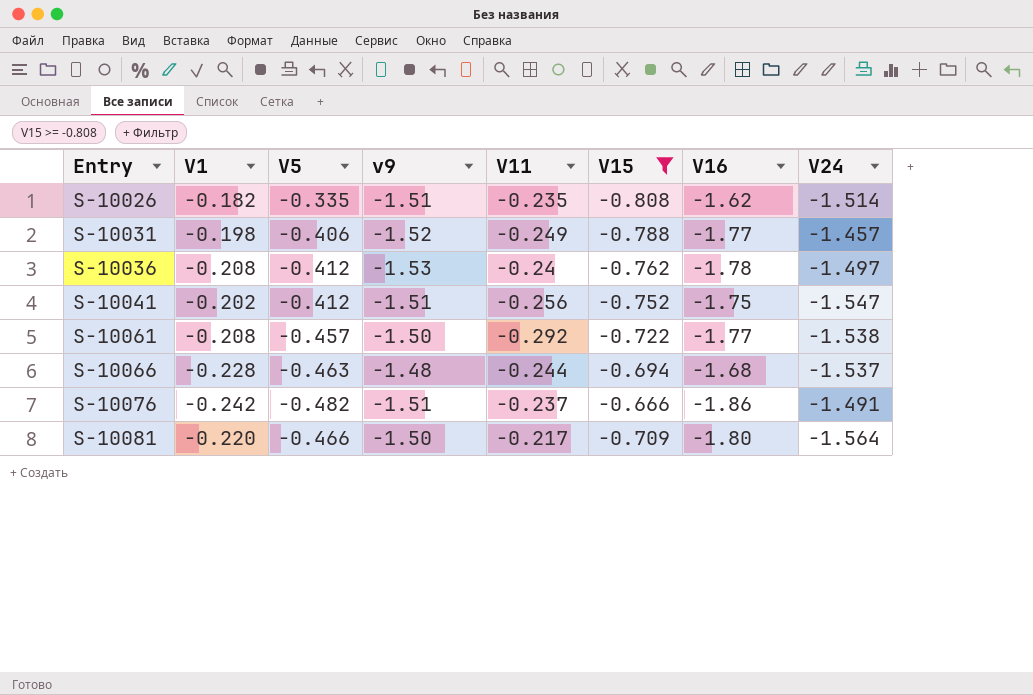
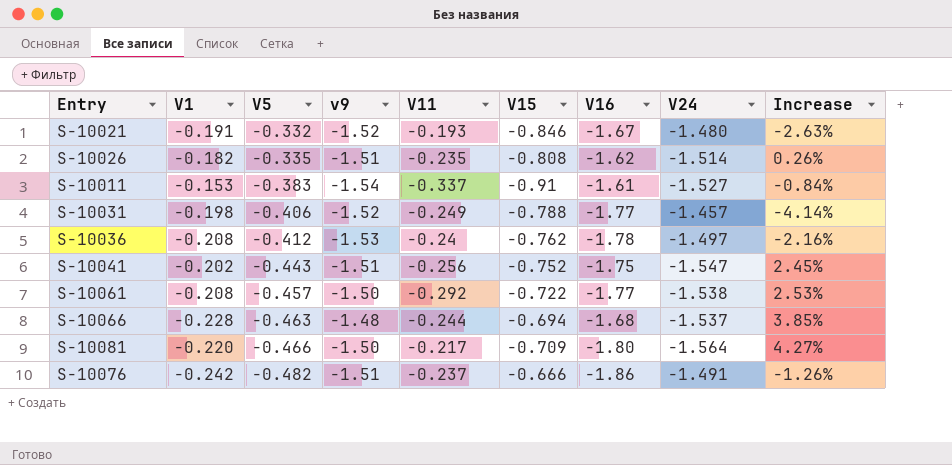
filter: V15 >= -0.808 -> none
row order: Entry ascending -> V5 descending
column Increase | formula: none -> ([V24] - [v9]) / [v9]
S-10041 | V5: -0.412 -> -0.443

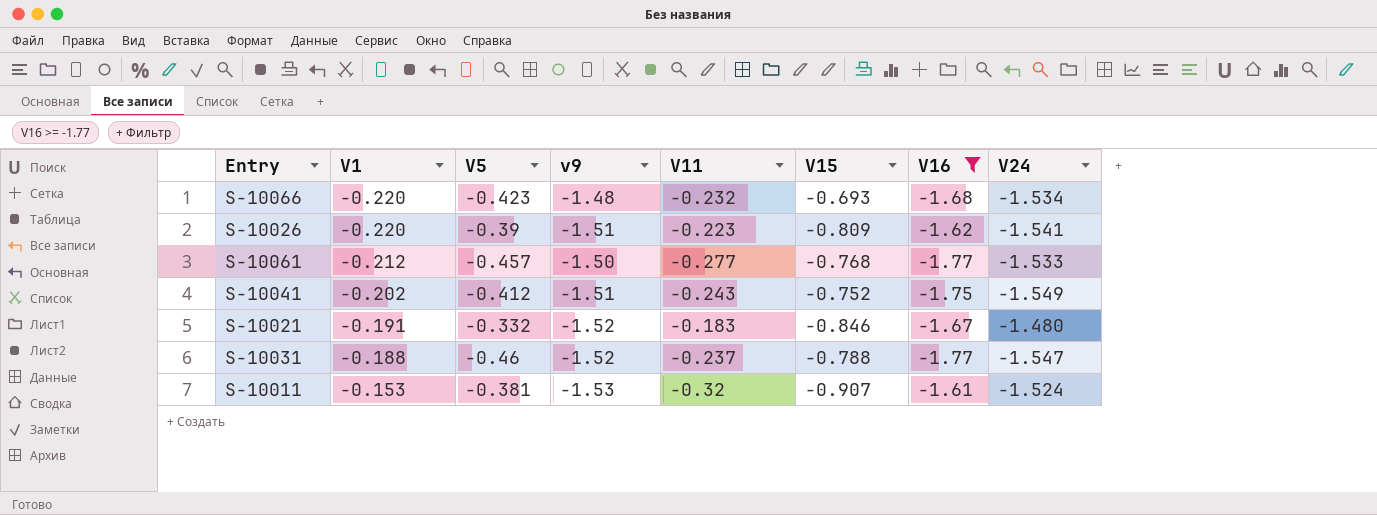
filter: none -> V16 >= -1.77
row order: V5 descending -> V1 ascending
column Increase | formula: ([V24] - [v9]) / [v9] -> none
S-10066 | V1: -0.228 -> -0.220
S-10066 | V5: -0.463 -> -0.423
S-10066 | V11: -0.244 -> -0.232
S-10066 | V15: -0.694 -> -0.693
S-10066 | V24: -1.537 -> -1.534
S-10026 | V1: -0.182 -> -0.220
S-10026 | V5: -0.335 -> -0.39
S-10026 | V11: -0.235 -> -0.223
S-10026 | V15: -0.808 -> -0.809
S-10026 | V24: -1.514 -> -1.541
S-10061 | V1: -0.208 -> -0.212
S-10061 | V11: -0.292 -> -0.277
S-10061 | V15: -0.722 -> -0.768
S-10061 | V24: -1.538 -> -1.533
S-10041 | V5: -0.443 -> -0.412
S-10041 | V11: -0.256 -> -0.243
S-10041 | V24: -1.547 -> -1.549
S-10021 | V11: -0.193 -> -0.183
S-10031 | V1: -0.198 -> -0.188
S-10031 | V5: -0.406 -> -0.46
S-10031 | V11: -0.249 -> -0.237
S-10031 | V24: -1.457 -> -1.547
S-10011 | V5: -0.383 -> -0.381
S-10011 | v9: -1.54 -> -1.53
S-10011 | V11: -0.337 -> -0.32
S-10011 | V15: -0.91 -> -0.907
S-10011 | V24: -1.527 -> -1.524

